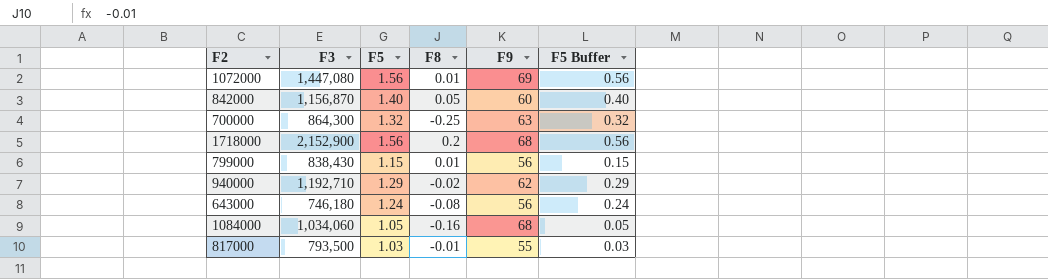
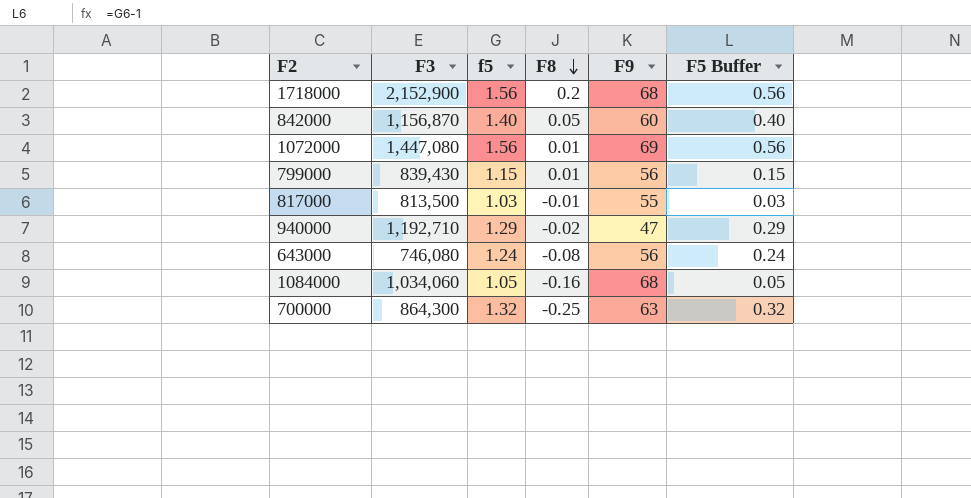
row order: none -> F8 descending
column name: F5 -> f5
799000 | F3: 838,430 -> 839,430
817000 | F3: 793,500 -> 813,500
940000 | F9: 62 -> 47
643000 | F3: 746,180 -> 746,080

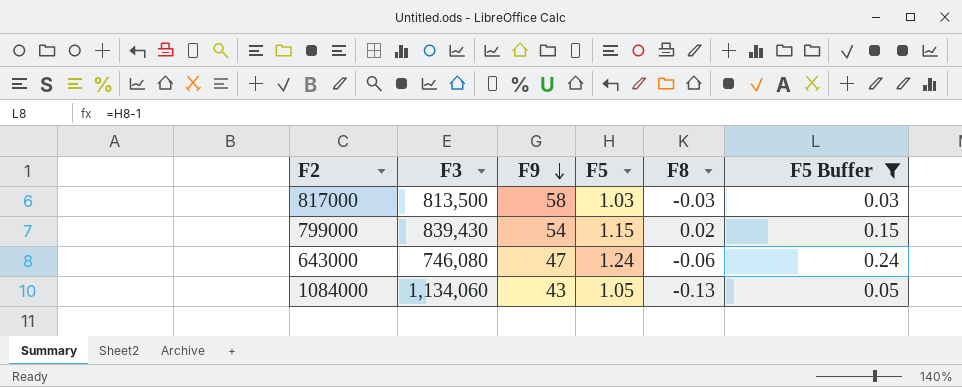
filter: none -> F5 Buffer <= 0.24
row order: F8 descending -> F9 descending
column F9 | position: 5 -> 3
column name: f5 -> F5
817000 | F9: 55 -> 58
817000 | F8: -0.01 -> -0.03
799000 | F9: 56 -> 54
799000 | F8: 0.01 -> 0.02
643000 | F9: 56 -> 47
643000 | F8: -0.08 -> -0.06
1084000 | F3: 1,034,060 -> 1,134,060
1084000 | F9: 68 -> 43
1084000 | F8: -0.16 -> -0.13

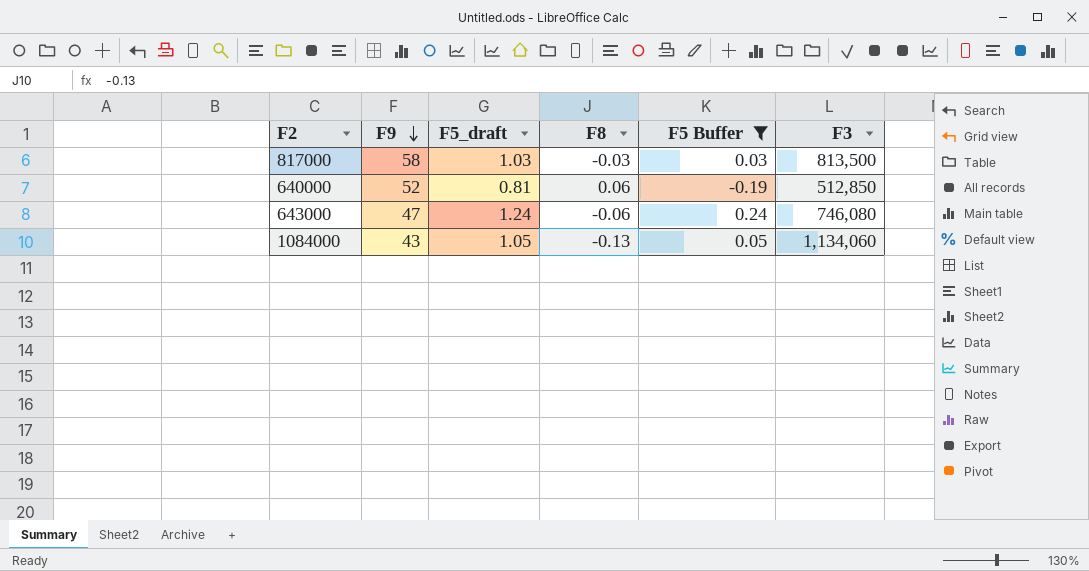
column name: F5 -> F5_draft
column F3 | position: 2 -> 6
row 799000: 839,430 | 54 | 1.15 | 0.02 | 0.15 -> none
row 640000: none -> 52 | 0.81 | 0.06 | -0.19 | 512,850

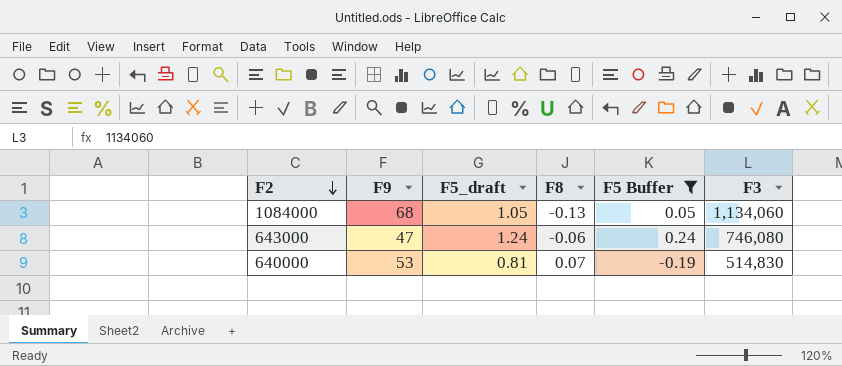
row order: F9 descending -> F2 descending
row 817000: 58 | 1.03 | -0.03 | 0.03 | 813,500 -> none
1084000 | F9: 43 -> 68
640000 | F9: 52 -> 53
640000 | F8: 0.06 -> 0.07
640000 | F3: 512,850 -> 514,830

